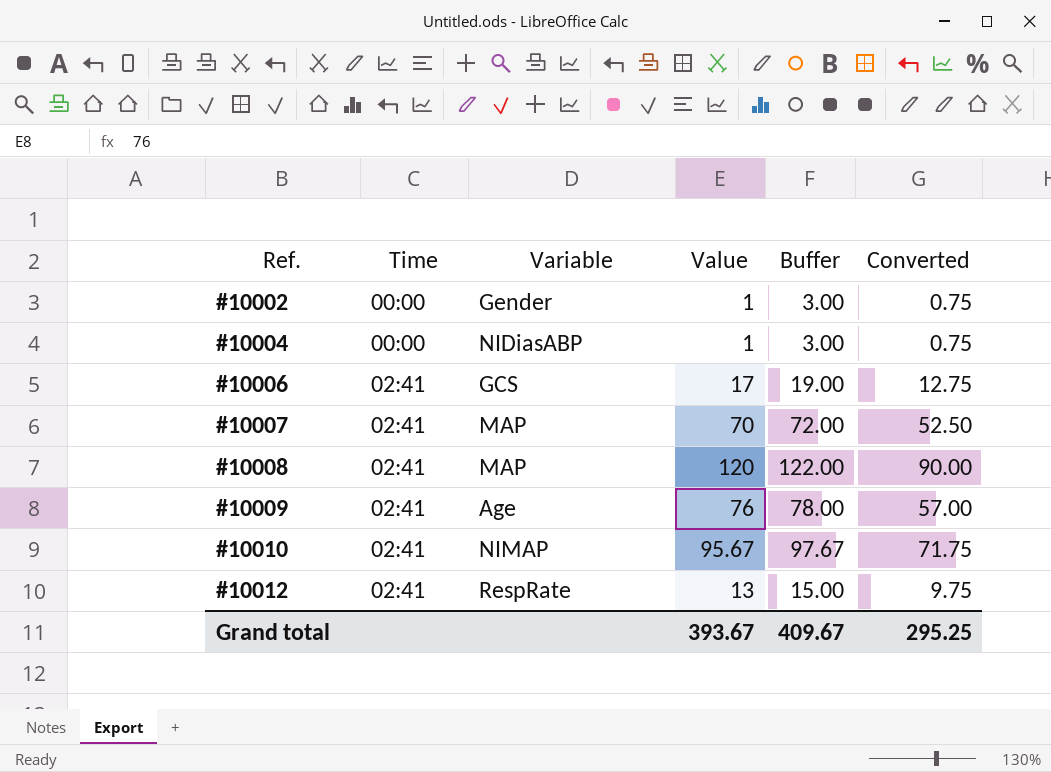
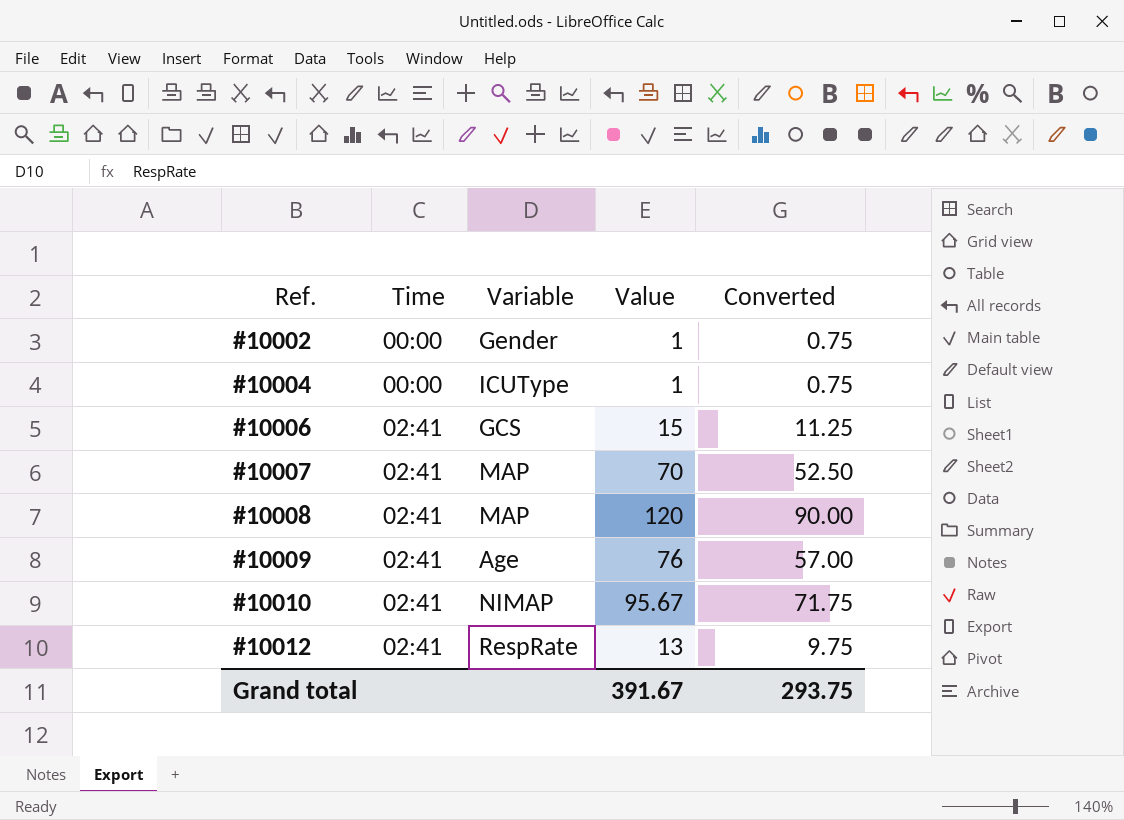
column Buffer | formula: [Value] + 2 -> none
#10004 | Variable: NIDiasABP -> ICUType
#10006 | Value: 17 -> 15
#10006 | Converted: 12.75 -> 11.25
Grand total | Value: 393.67 -> 391.67
Grand total | Converted: 295.25 -> 293.75

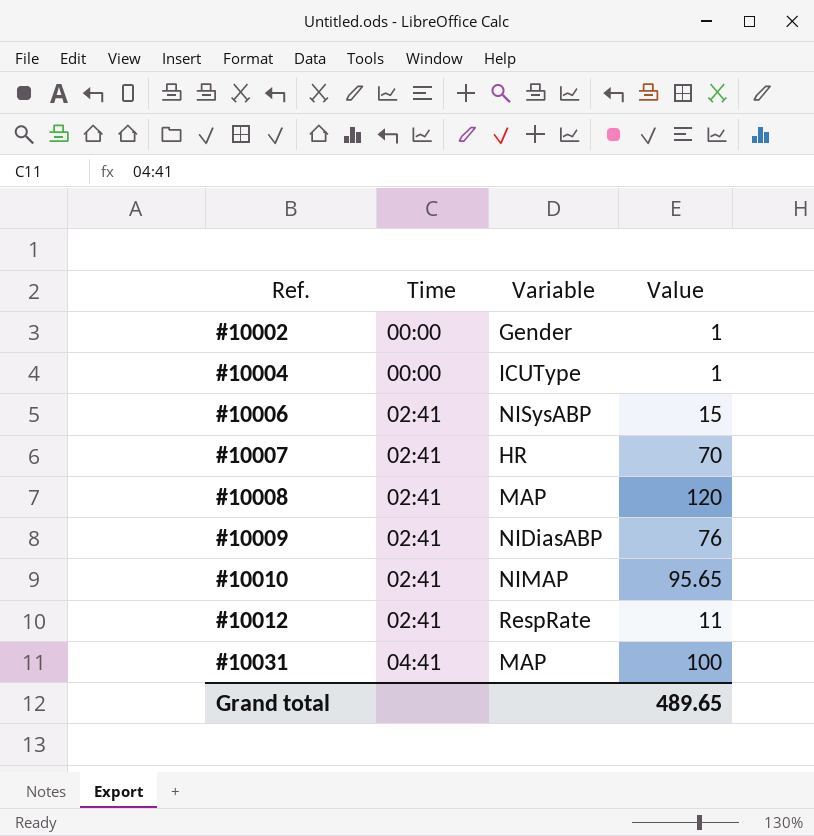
column Converted | formula: [Value] * 0.75 -> none
#10006 | Variable: GCS -> NISysABP
#10007 | Variable: MAP -> HR
#10009 | Variable: Age -> NIDiasABP
#10010 | Value: 95.67 -> 95.65
#10012 | Value: 13 -> 11
row #10031: none -> 04:41 | MAP | 100
Grand total | Value: 391.67 -> 489.65

